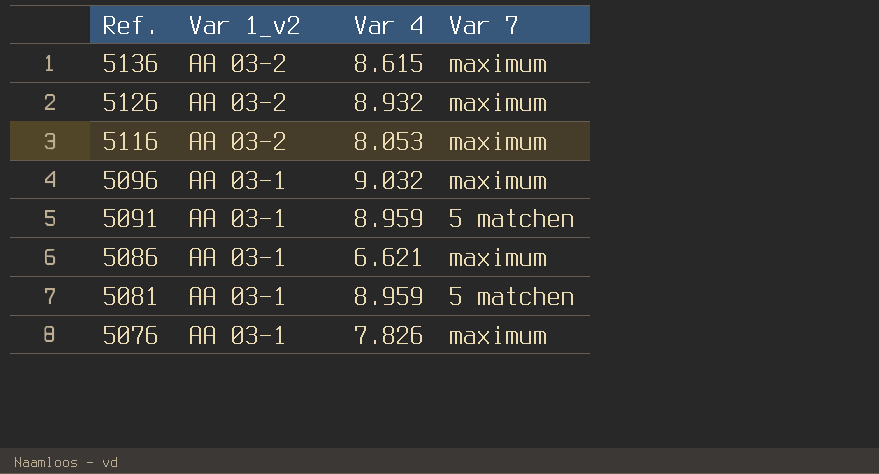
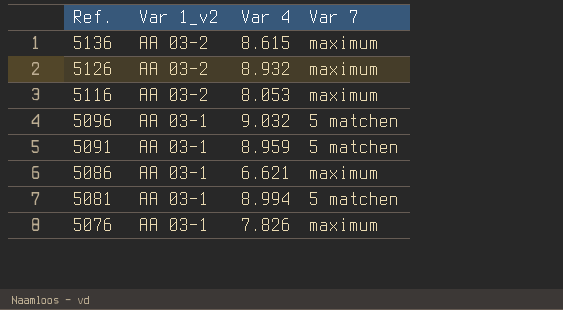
5096 | Var 7: maximum -> 5 matchen
5081 | Var 4: 8.959 -> 8.994

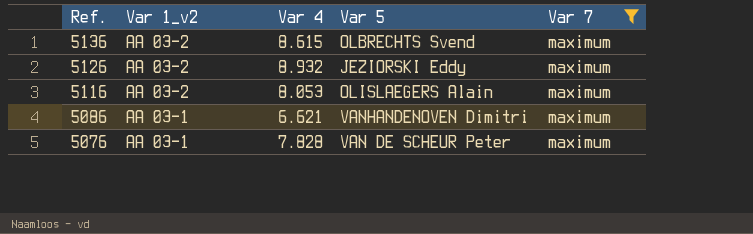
filter: none -> Var 7 = maximum
column Var 5 | position: none -> 4
5076 | Var 4: 7.826 -> 7.828

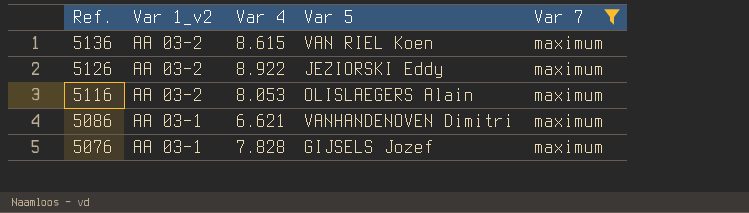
5136 | Var 5: OLBRECHTS Svend -> VAN RIEL Koen
5126 | Var 4: 8.932 -> 8.922
5076 | Var 5: VAN DE SCHEUR Peter -> GIJSELS Jozef

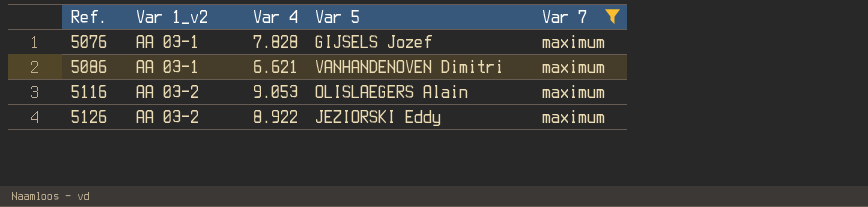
row order: Ref. descending -> Ref. ascending
row 5136: AA 03-2 | 8.615 | VAN RIEL Koen | maximum -> none
5116 | Var 4: 8.053 -> 9.053

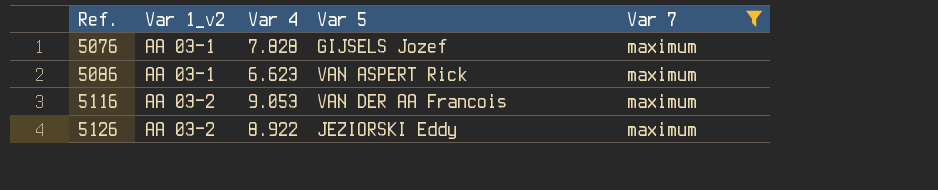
5086 | Var 4: 6.621 -> 6.623
5086 | Var 5: VANHANDENOVEN Dimitri -> VAN ASPERT Rick
5116 | Var 5: OLISLAEGERS Alain -> VAN DER AA Francois

